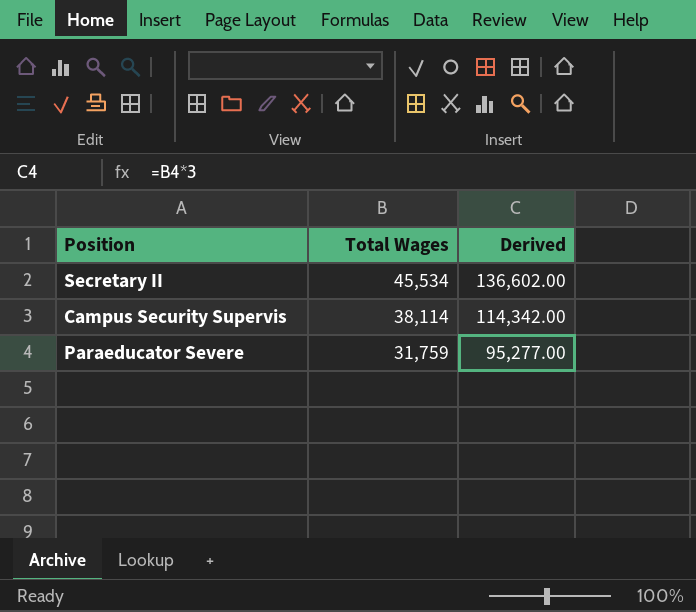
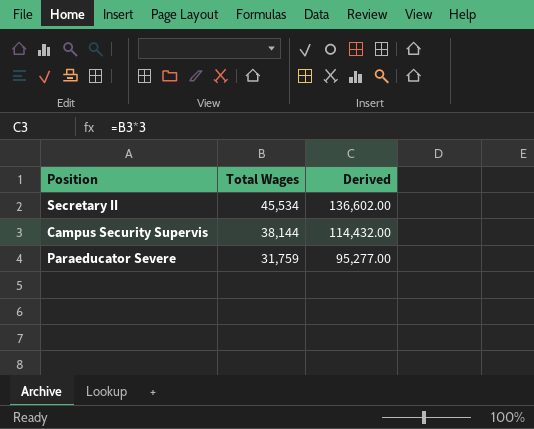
Campus Security Supervis | Total Wages: 38,114 -> 38,144
Campus Security Supervis | Derived: 114,342.00 -> 114,432.00

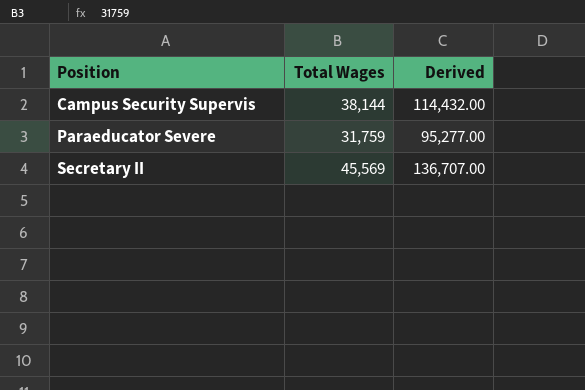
row order: Total Wages descending -> Position ascending
Secretary II | Total Wages: 45,534 -> 45,569
Secretary II | Derived: 136,602.00 -> 136,707.00

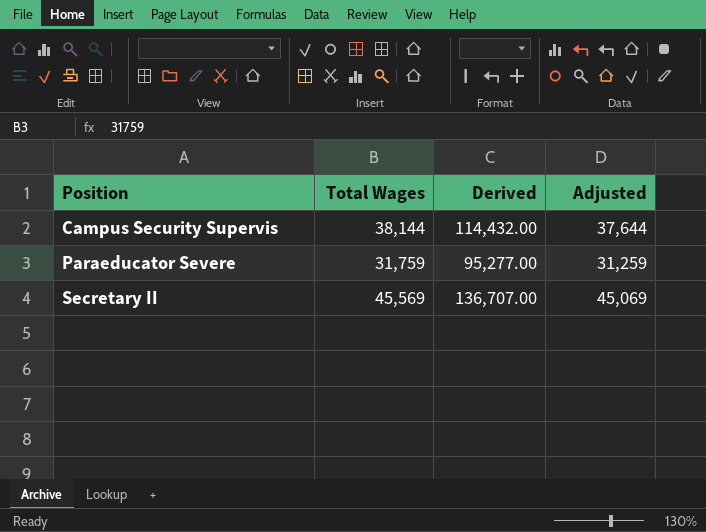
column Adjusted | formula: none -> [Total Wages] - 500

